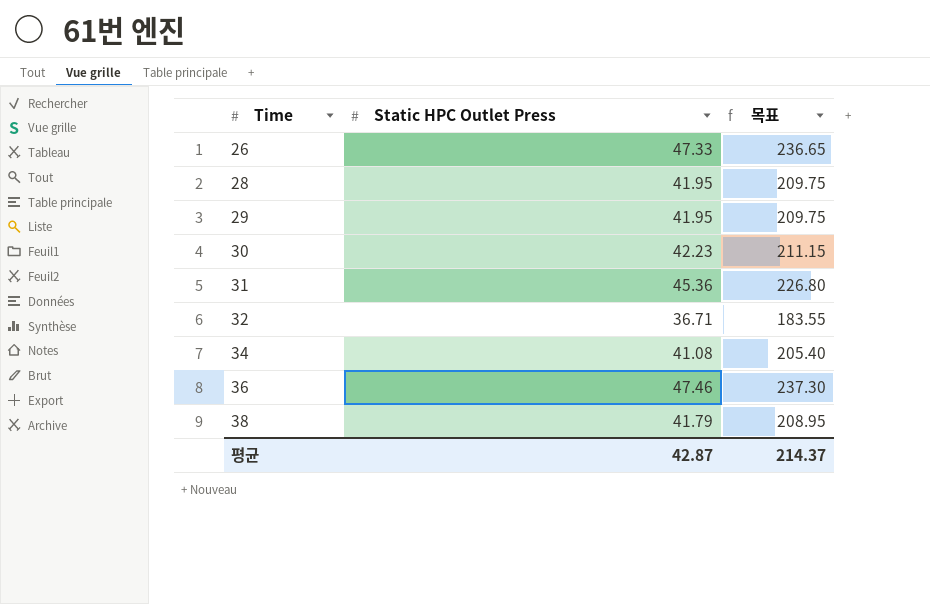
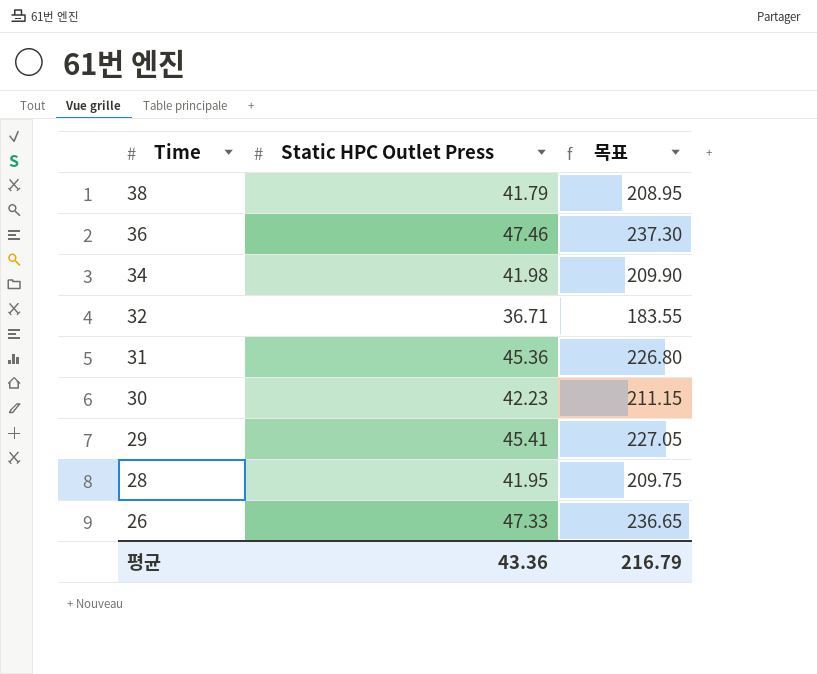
row order: Time ascending -> Time descending
34 | Static HPC Outlet Press: 41.08 -> 41.98
34 | 목표: 205.40 -> 209.90
29 | Static HPC Outlet Press: 41.95 -> 45.41
29 | 목표: 209.75 -> 227.05
평균 | Static HPC Outlet Press: 42.87 -> 43.36
평균 | 목표: 214.37 -> 216.79

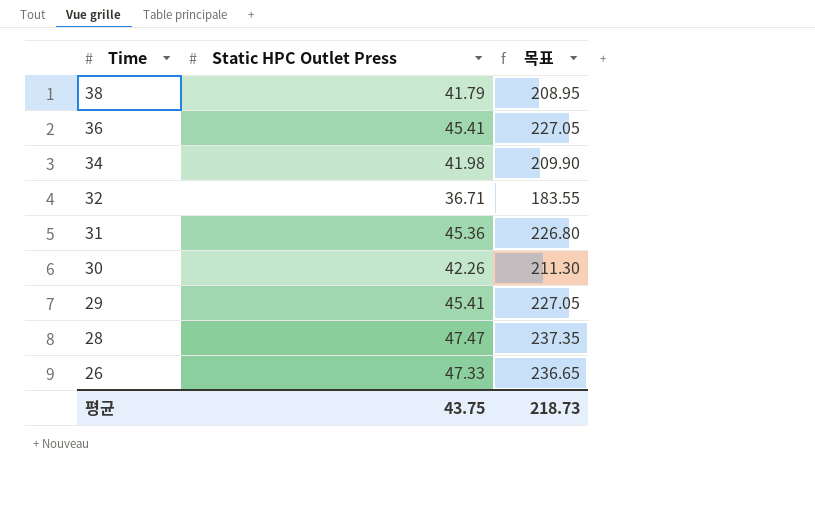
36 | Static HPC Outlet Press: 47.46 -> 45.41
36 | 목표: 237.30 -> 227.05
30 | Static HPC Outlet Press: 42.23 -> 42.26
30 | 목표: 211.15 -> 211.30
28 | Static HPC Outlet Press: 41.95 -> 47.47
28 | 목표: 209.75 -> 237.35
평균 | Static HPC Outlet Press: 43.36 -> 43.75
평균 | 목표: 216.79 -> 218.73

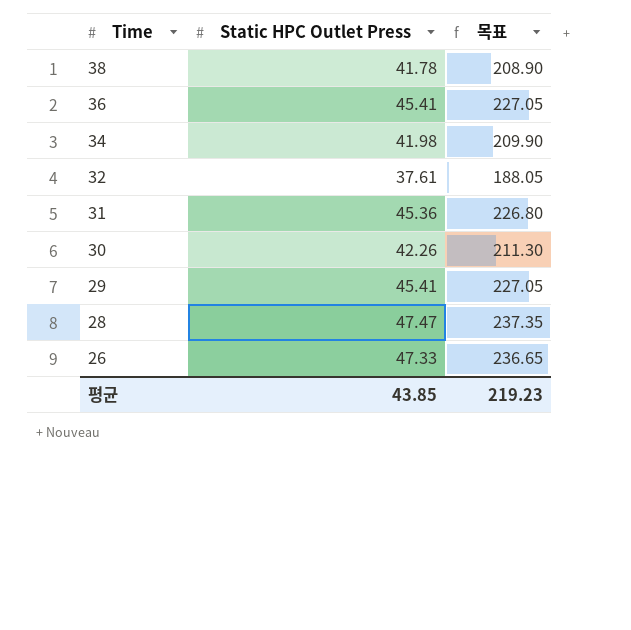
38 | Static HPC Outlet Press: 41.79 -> 41.78
38 | 목표: 208.95 -> 208.90
32 | Static HPC Outlet Press: 36.71 -> 37.61
32 | 목표: 183.55 -> 188.05
평균 | Static HPC Outlet Press: 43.75 -> 43.85
평균 | 목표: 218.73 -> 219.23

